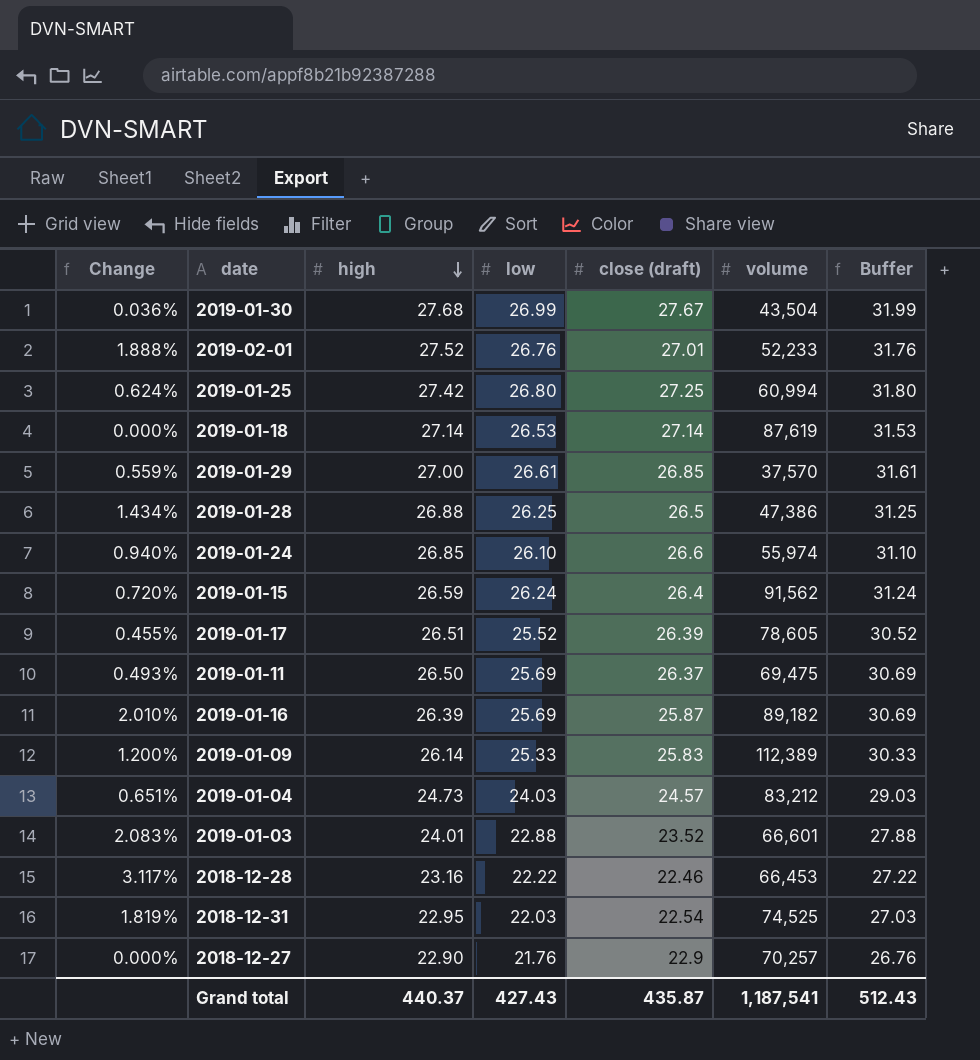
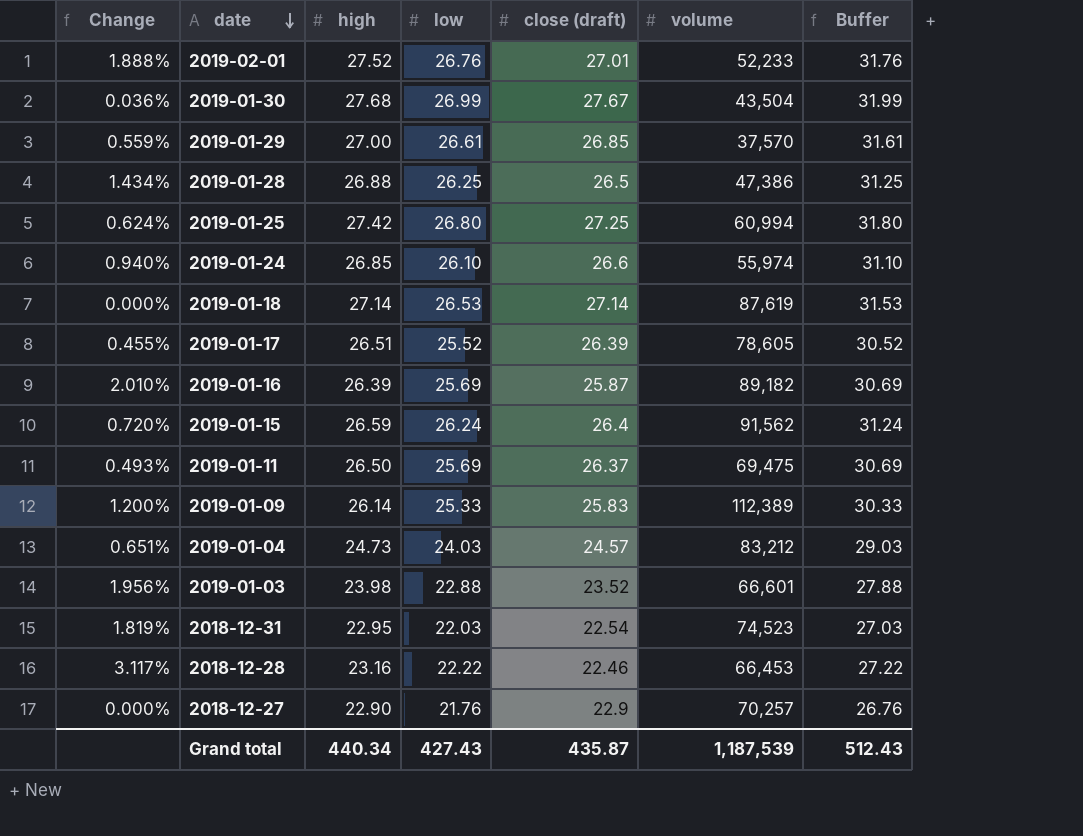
row order: high descending -> date descending
2019-01-03 | Change: 2.083% -> 1.956%
2019-01-03 | high: 24.01 -> 23.98
2018-12-31 | volume: 74,525 -> 74,523
Grand total | high: 440.37 -> 440.34
Grand total | volume: 1,187,541 -> 1,187,539

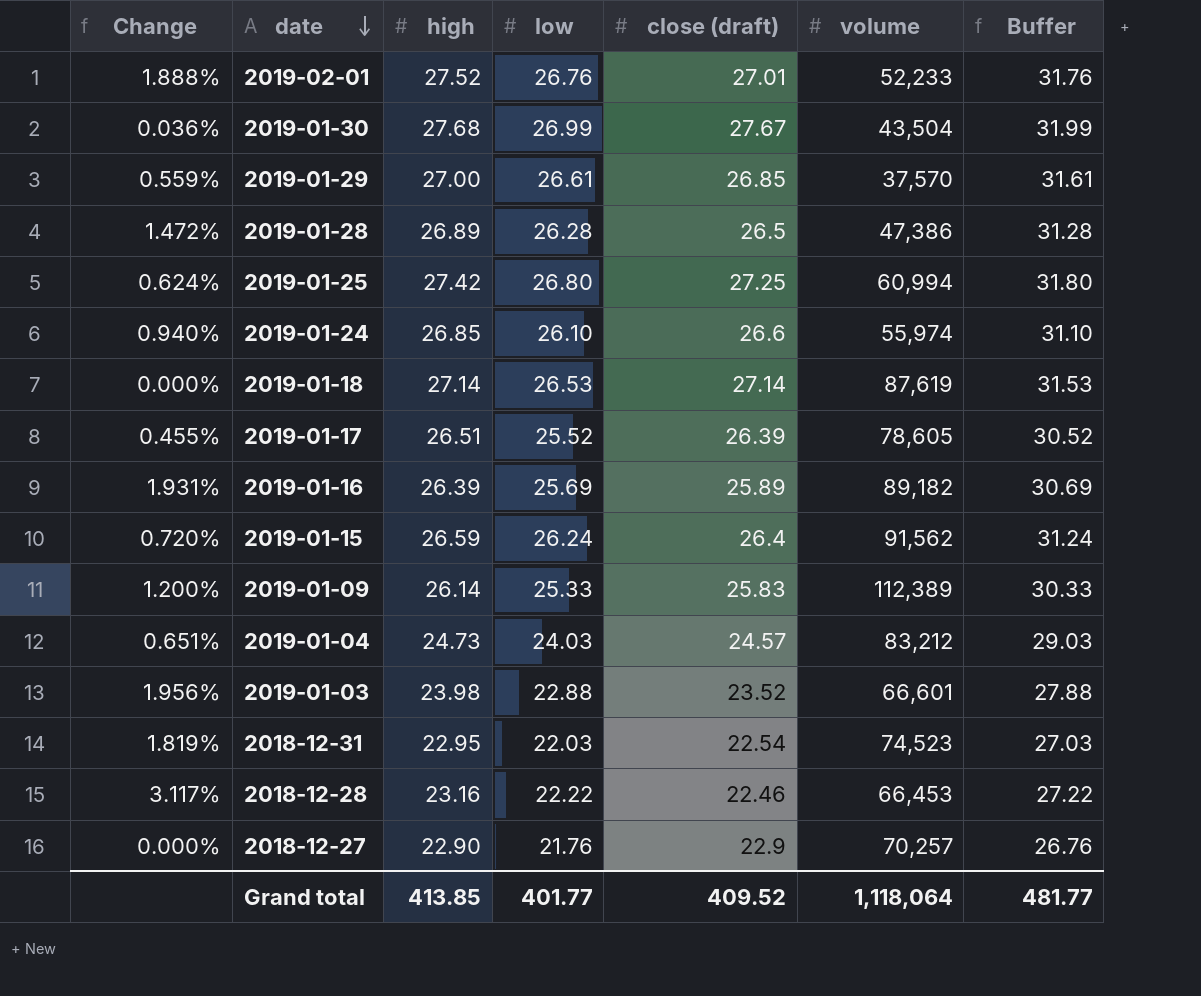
row 2019-01-11: 0.493% | 26.50 | 25.69 | 26.37 | 69,475 | 30.69 -> none
2019-01-28 | Change: 1.434% -> 1.472%
2019-01-28 | high: 26.88 -> 26.89
2019-01-28 | low: 26.25 -> 26.28
2019-01-28 | Buffer: 31.25 -> 31.28
2019-01-16 | Change: 2.010% -> 1.931%
2019-01-16 | close (draft): 25.87 -> 25.89
Grand total | high: 440.34 -> 413.85
Grand total | low: 427.43 -> 401.77
Grand total | close (draft): 435.87 -> 409.52
Grand total | volume: 1,187,539 -> 1,118,064
Grand total | Buffer: 512.43 -> 481.77

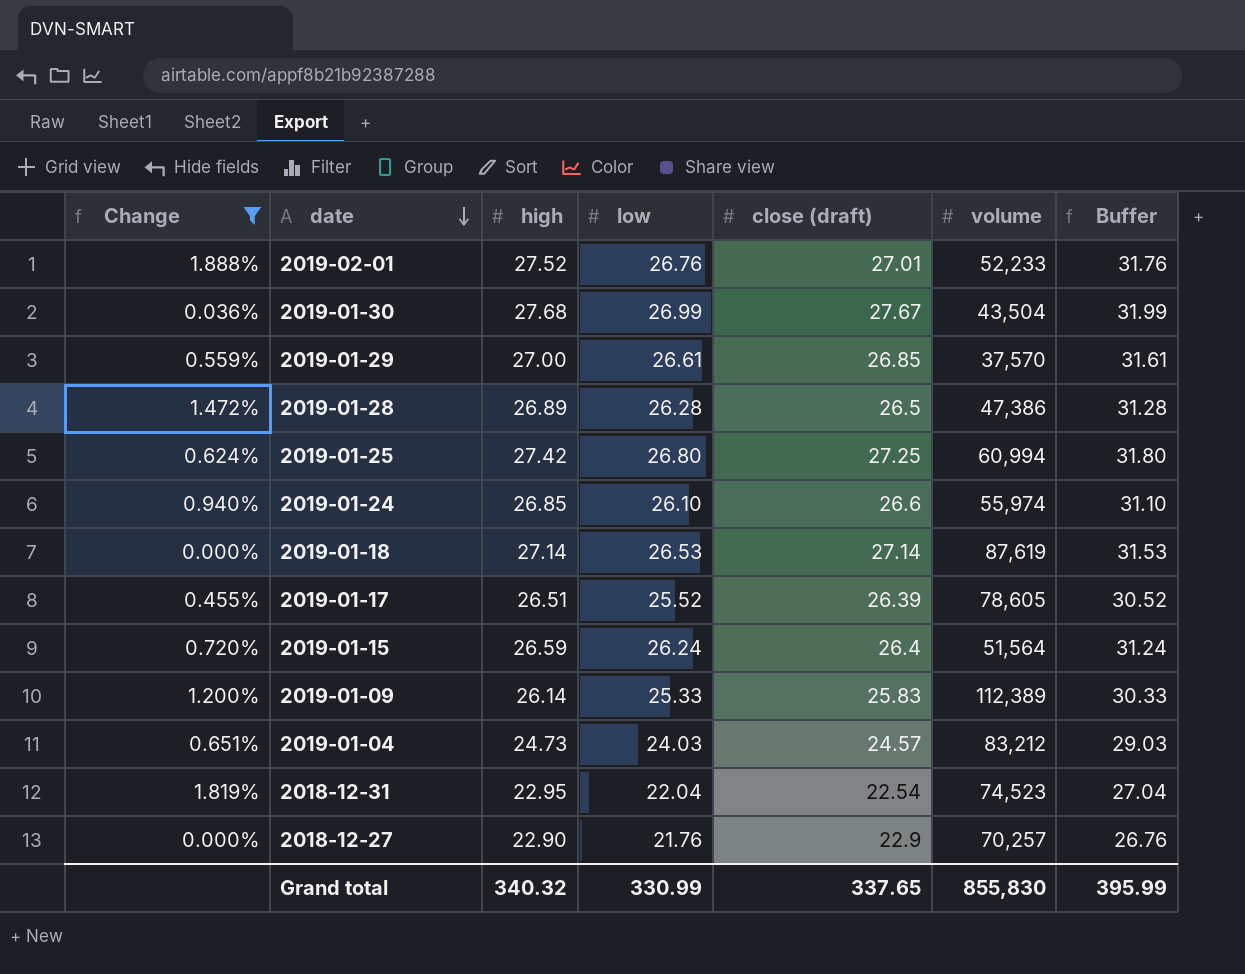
filter: none -> Change <= 1.888%
2019-01-15 | volume: 91,562 -> 51,564
2018-12-31 | low: 22.03 -> 22.04
2018-12-31 | Buffer: 27.03 -> 27.04
Grand total | high: 413.85 -> 340.32
Grand total | low: 401.77 -> 330.99
Grand total | close (draft): 409.52 -> 337.65
Grand total | volume: 1,118,064 -> 855,830
Grand total | Buffer: 481.77 -> 395.99

